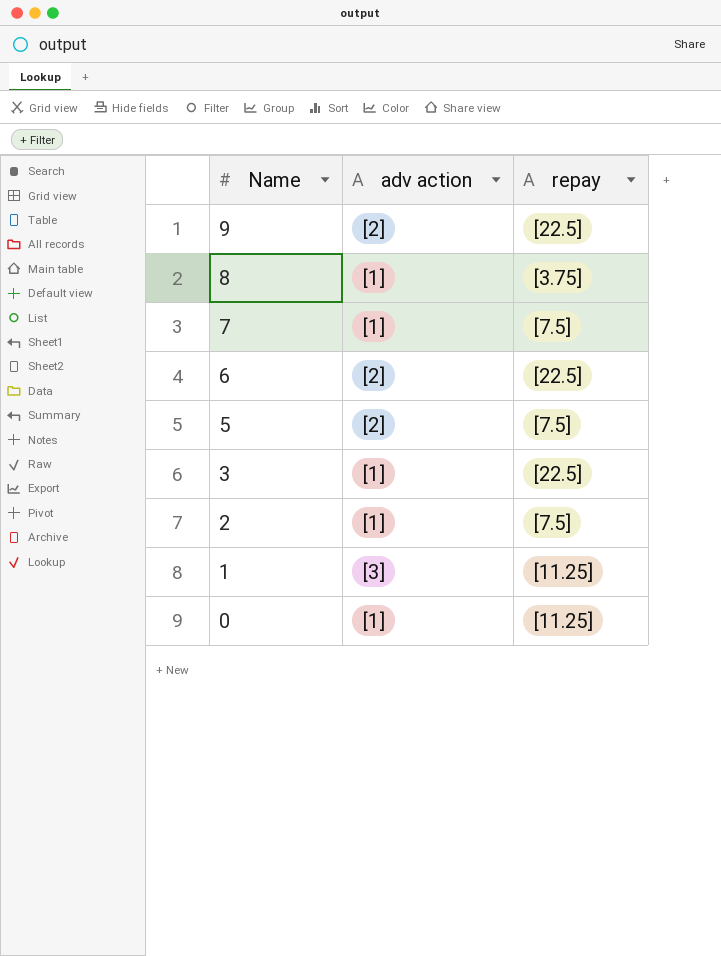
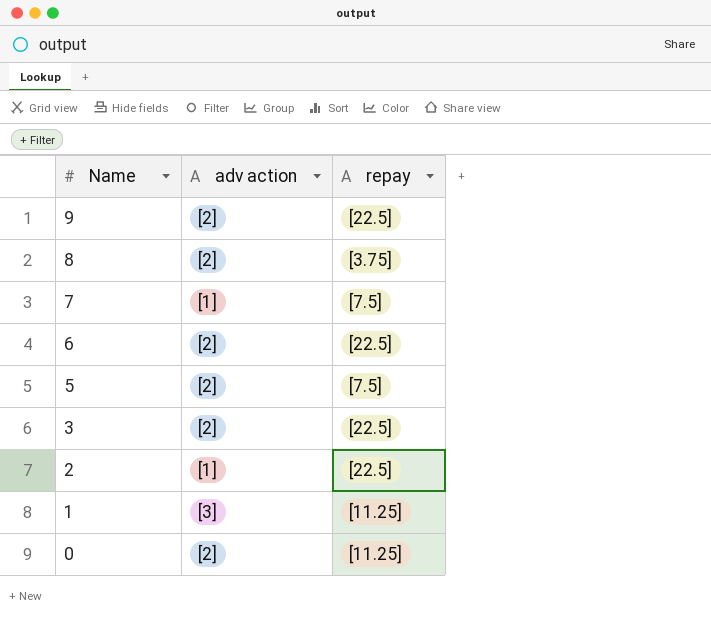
8 | adv action: [1] -> [2]
3 | adv action: [1] -> [2]
2 | repay: [7.5] -> [22.5]
0 | adv action: [1] -> [2]

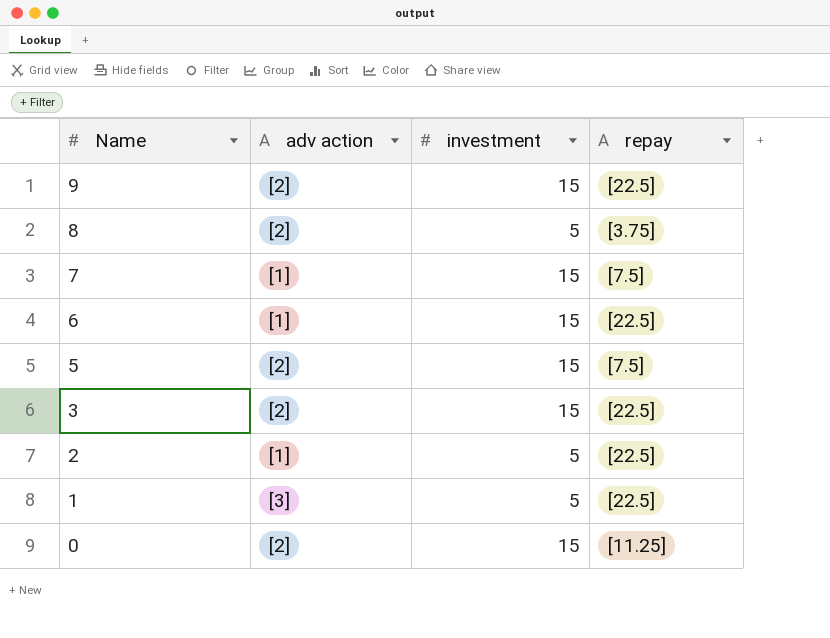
column investment | position: none -> 3
6 | adv action: [2] -> [1]
1 | repay: [11.25] -> [22.5]

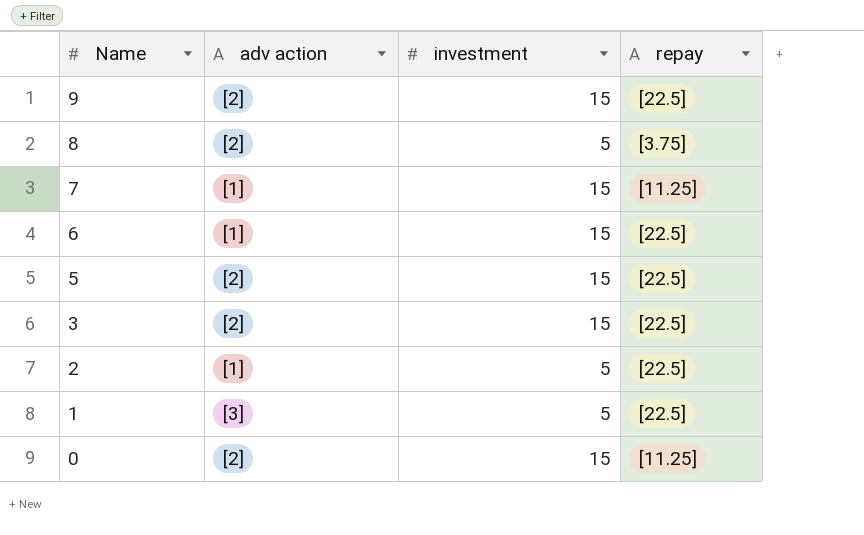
7 | repay: [7.5] -> [11.25]
5 | repay: [7.5] -> [22.5]

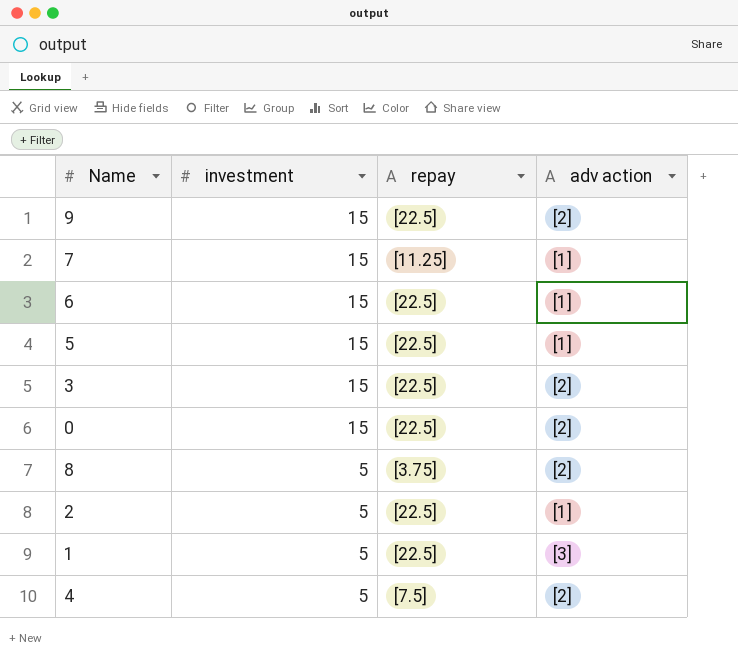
row order: Name descending -> investment descending
column adv action | position: 2 -> 4
5 | adv action: [2] -> [1]
0 | repay: [11.25] -> [22.5]
row 4: none -> 5 | [7.5] | [2]

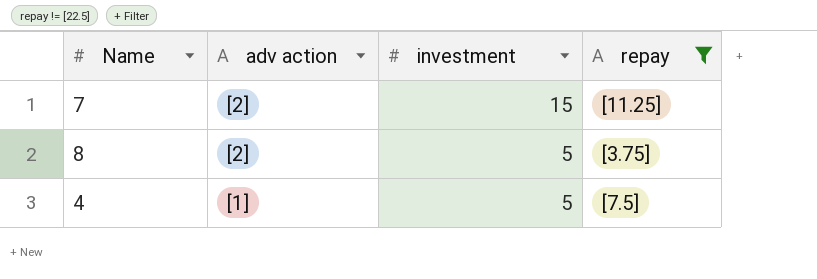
filter: none -> repay != [22.5]
column adv action | position: 4 -> 2
7 | adv action: [1] -> [2]
4 | adv action: [2] -> [1]

